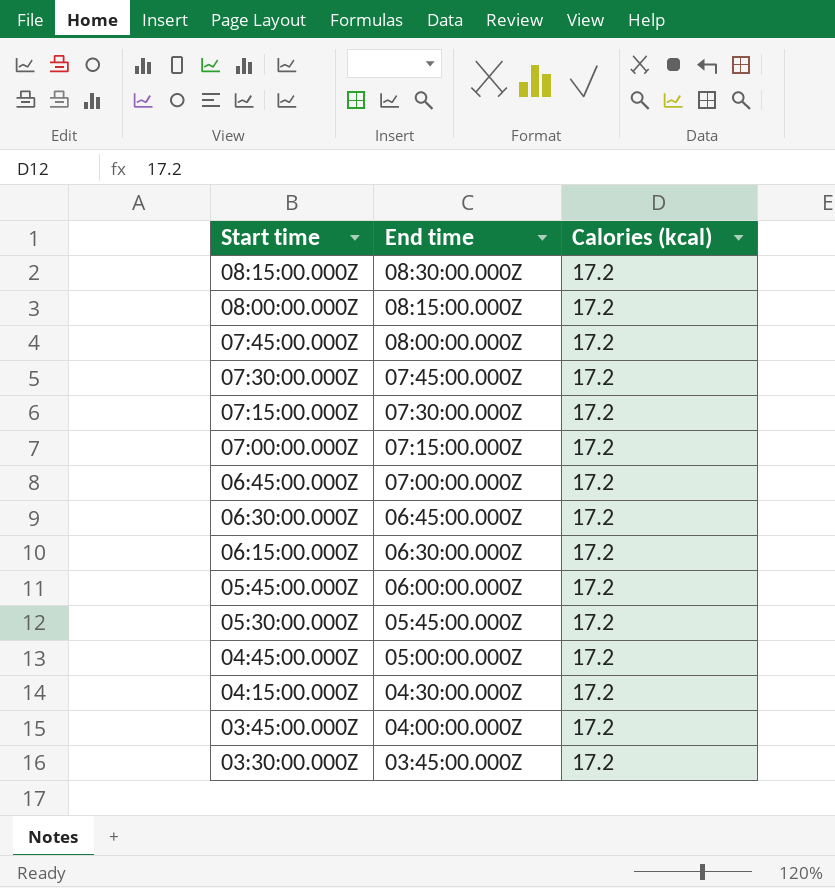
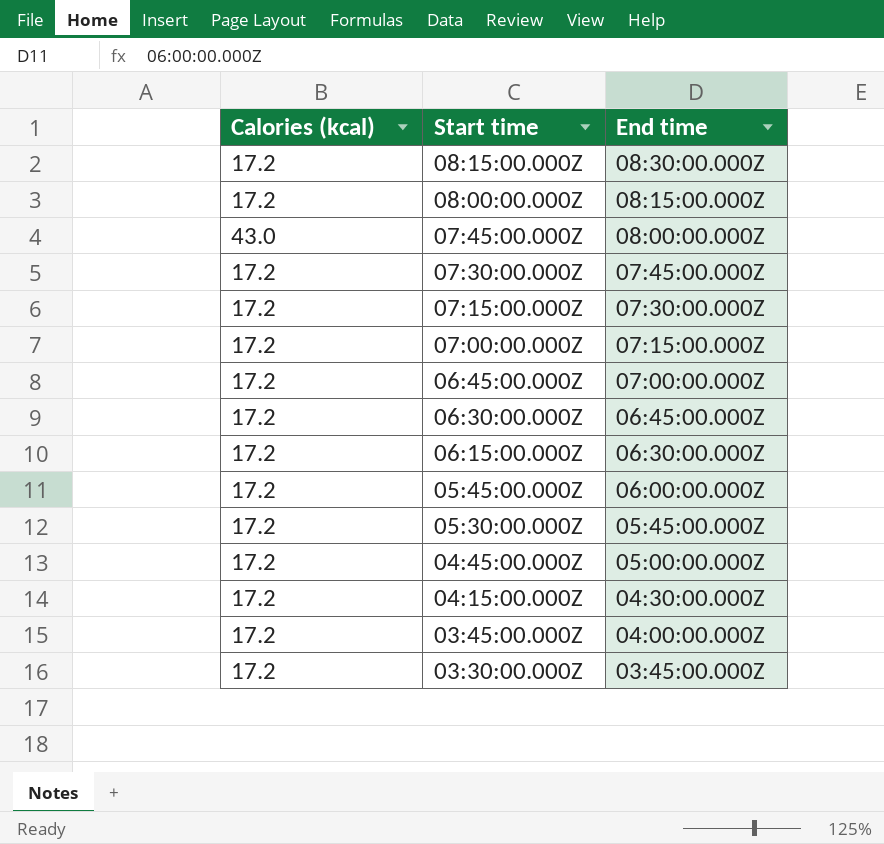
column Calories (kcal) | position: 3 -> 1
07:45:00.000Z | Calories (kcal): 17.2 -> 43.0

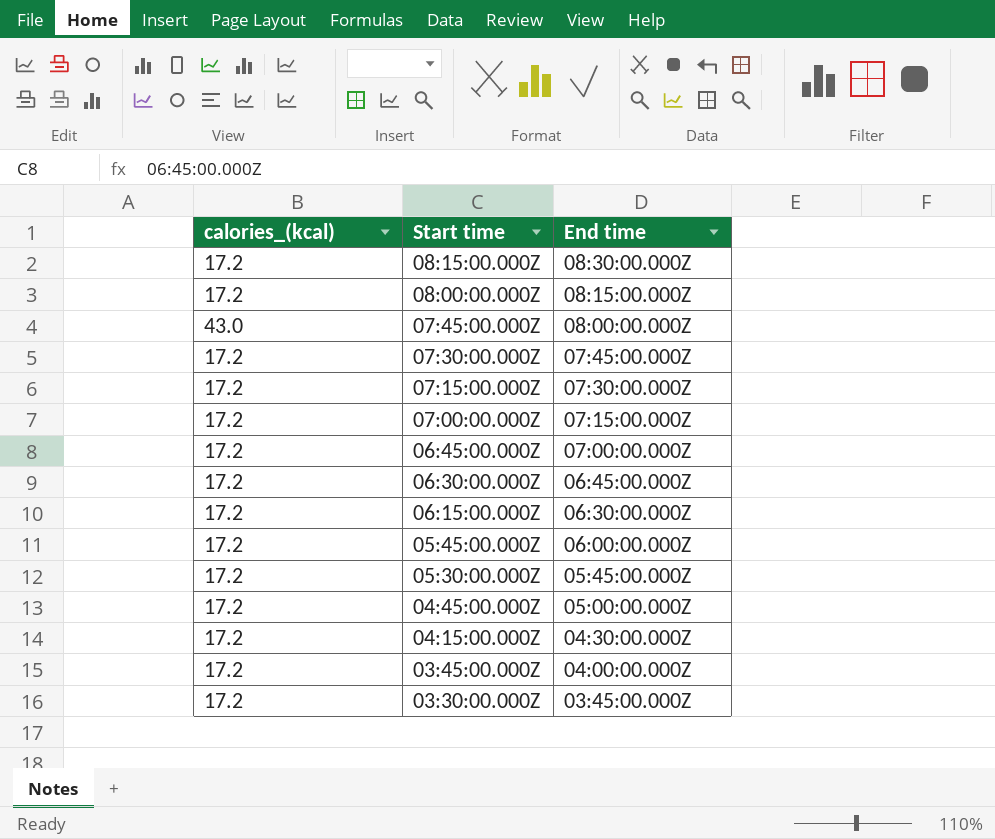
column name: Calories (kcal) -> calories_(kcal)

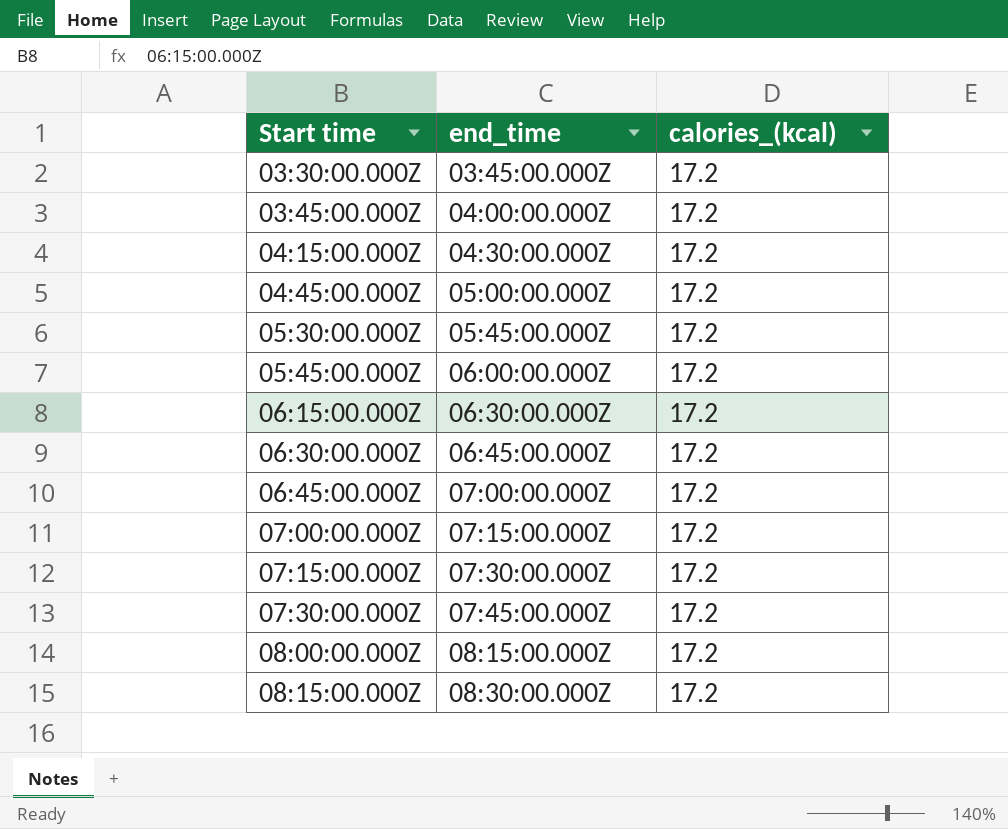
row order: Start time descending -> Start time ascending
column name: End time -> end_time
column calories_(kcal) | position: 1 -> 3
row 07:45:00.000Z: 43.0 | 08:00:00.000Z -> none

